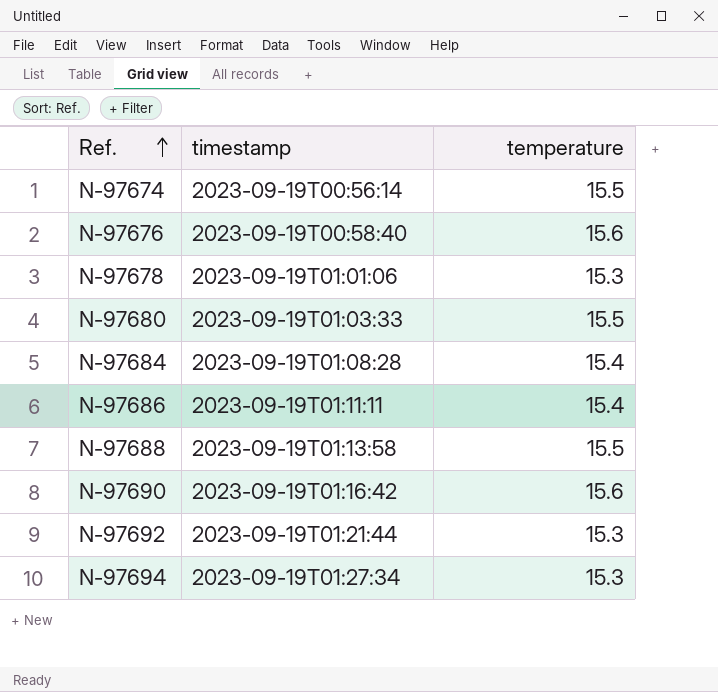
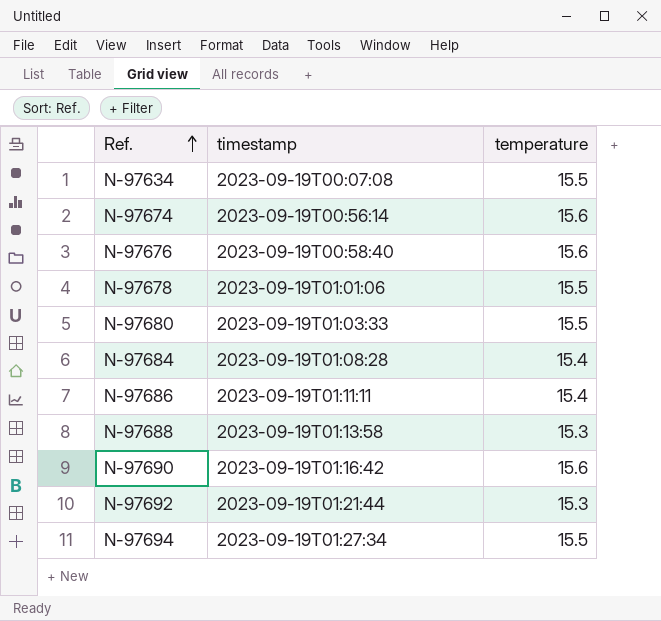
row N-97634: none -> 2023-09-19T00:07:08 | 15.5
N-97674 | temperature: 15.5 -> 15.6
N-97678 | temperature: 15.3 -> 15.5
N-97688 | temperature: 15.5 -> 15.3
N-97694 | temperature: 15.3 -> 15.5

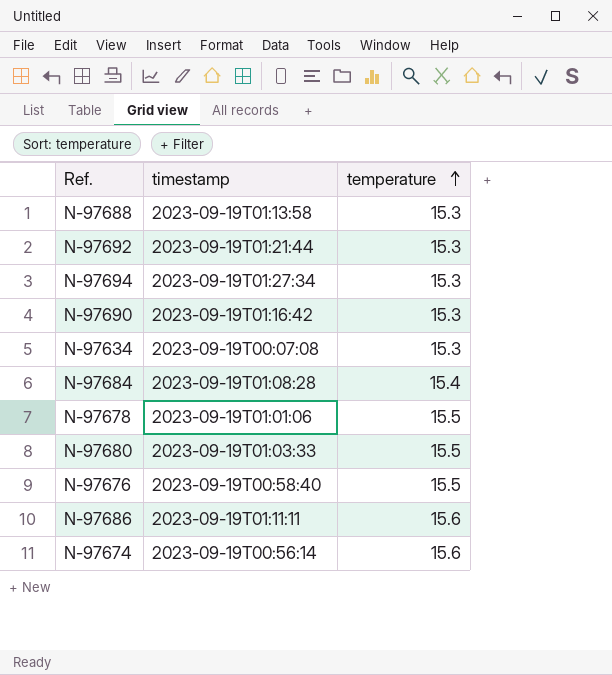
row order: Ref. ascending -> temperature ascending
N-97694 | temperature: 15.5 -> 15.3
N-97690 | temperature: 15.6 -> 15.3
N-97634 | temperature: 15.5 -> 15.3
N-97676 | temperature: 15.6 -> 15.5
N-97686 | temperature: 15.4 -> 15.6

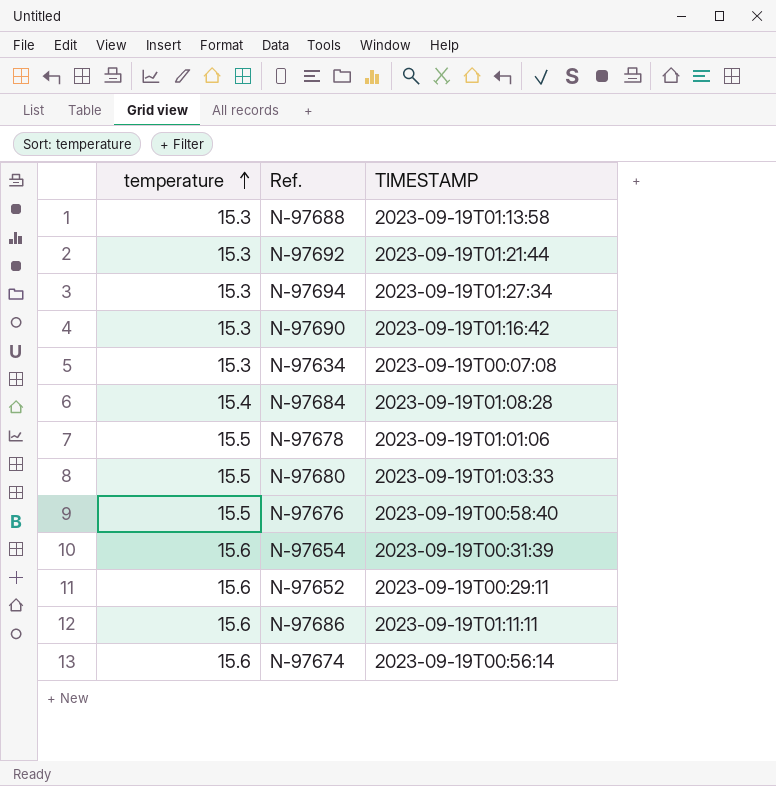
column temperature | position: 3 -> 1
column name: timestamp -> TIMESTAMP
row N-97654: none -> 15.6 | 2023-09-19T00:31:39
row N-97652: none -> 15.6 | 2023-09-19T00:29:11

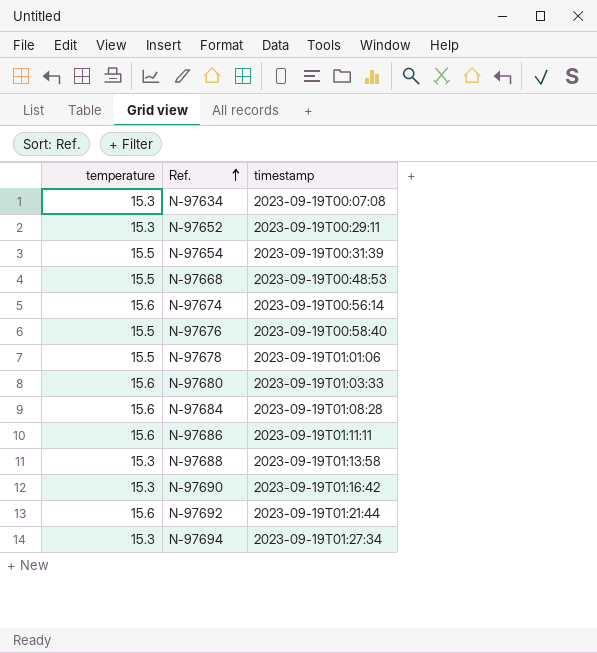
row order: temperature ascending -> Ref. ascending
column name: TIMESTAMP -> timestamp
N-97652 | temperature: 15.6 -> 15.3
N-97654 | temperature: 15.6 -> 15.5
row N-97668: none -> 15.5 | 2023-09-19T00:48:53
N-97680 | temperature: 15.5 -> 15.6
N-97684 | temperature: 15.4 -> 15.6
N-97692 | temperature: 15.3 -> 15.6

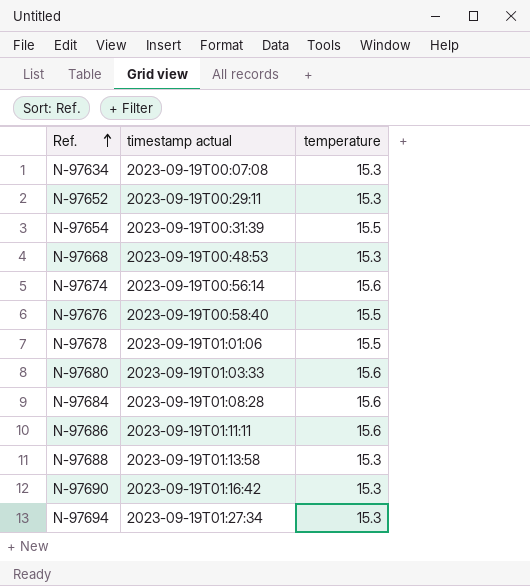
column name: timestamp -> timestamp actual
column temperature | position: 1 -> 3
row N-97692: 15.6 | 2023-09-19T01:21:44 -> none
N-97668 | temperature: 15.5 -> 15.3

